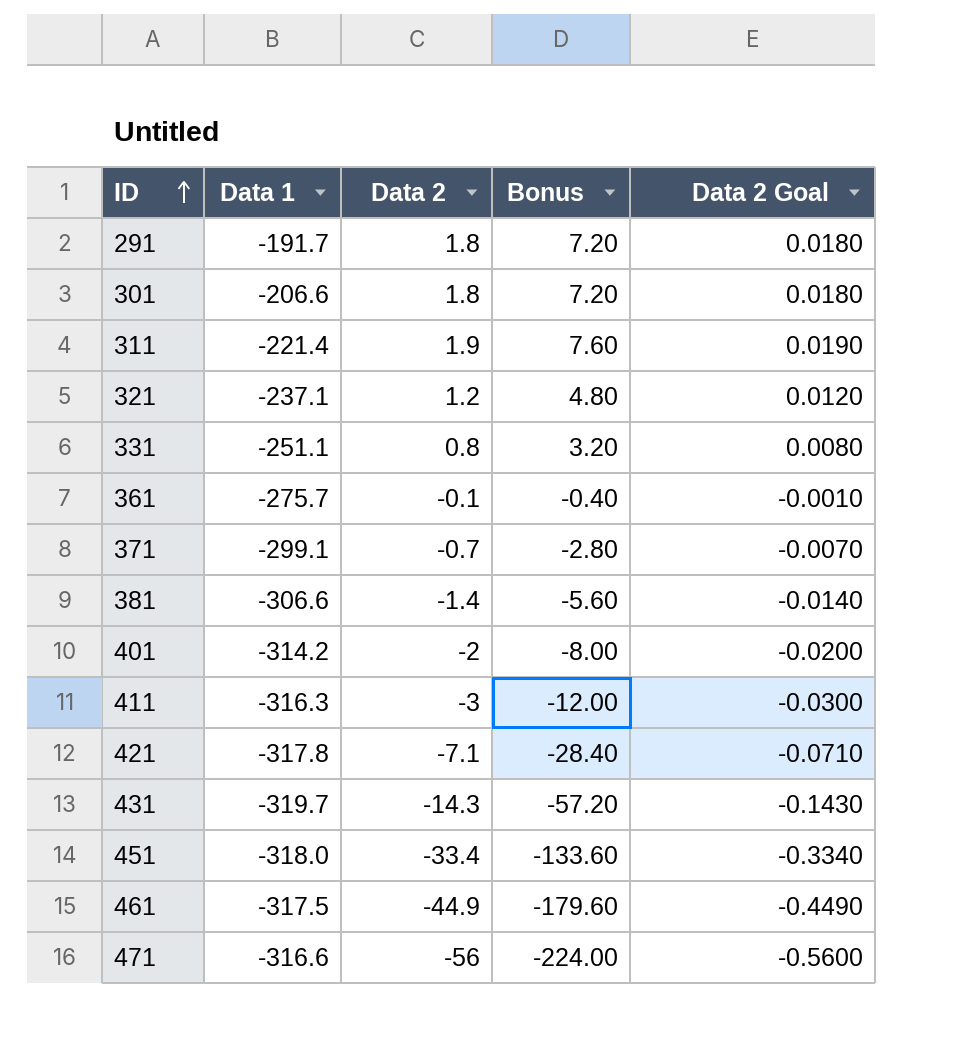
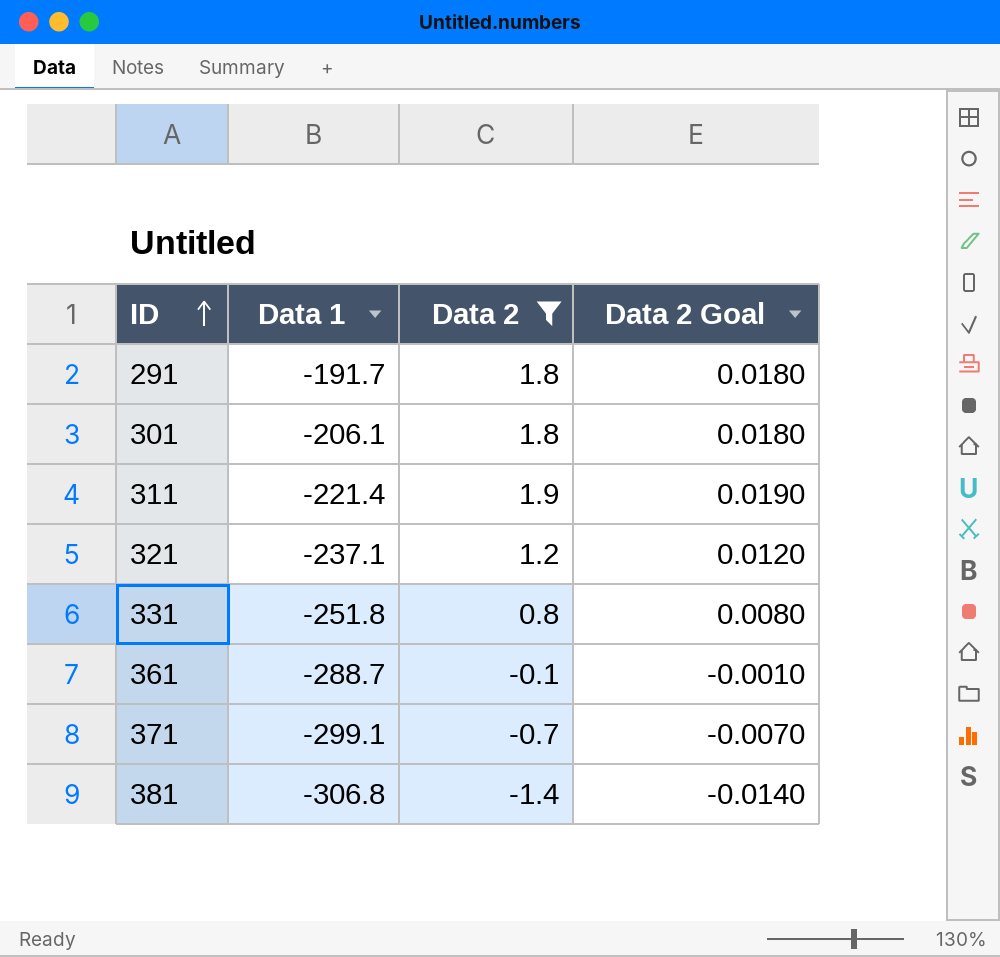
filter: none -> Data 2 >= -1.4
column Bonus | formula: [Data 2] * 4 -> none
301 | Data 1: -206.6 -> -206.1
331 | Data 1: -251.1 -> -251.8
361 | Data 1: -275.7 -> -288.7
381 | Data 1: -306.6 -> -306.8

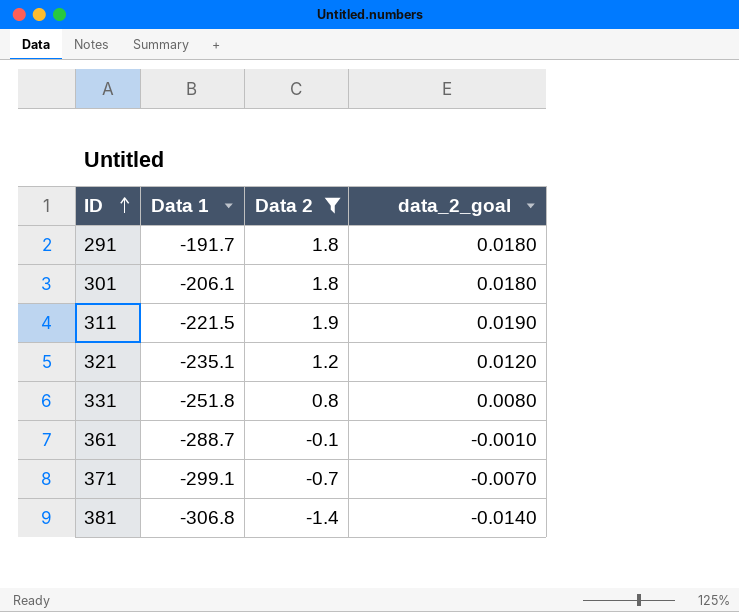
column name: Data 2 Goal -> data_2_goal
311 | Data 1: -221.4 -> -221.5
321 | Data 1: -237.1 -> -235.1

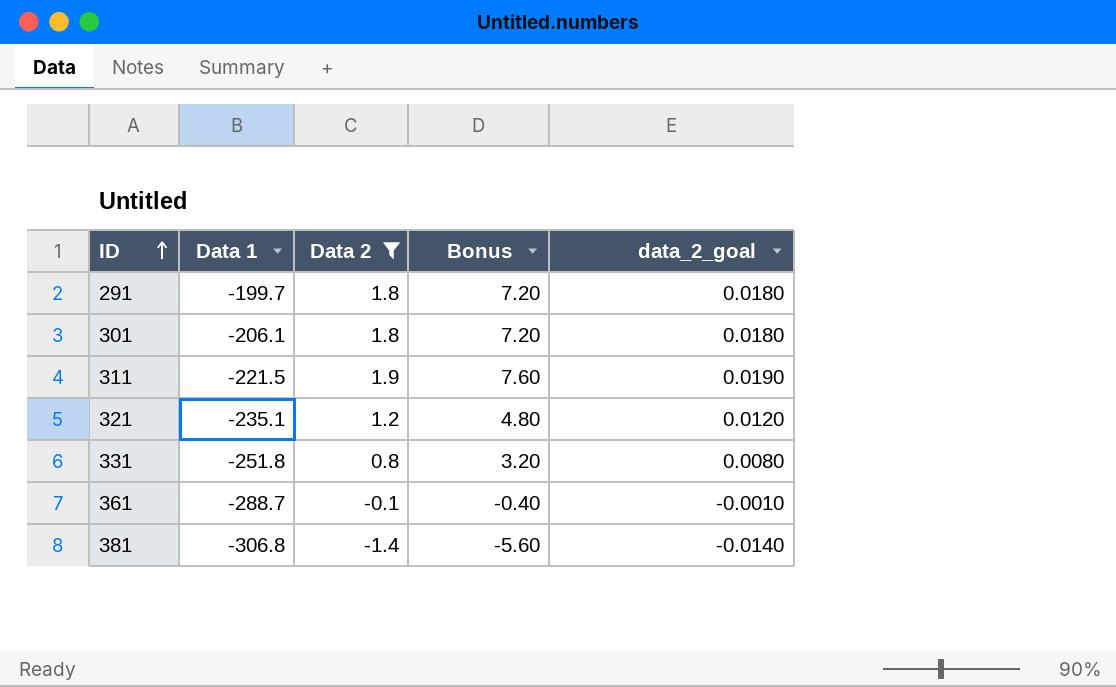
column Bonus | formula: none -> [Data 2] * 4
row 371: -299.1 | -0.7 | -0.0070 -> none
291 | Data 1: -191.7 -> -199.7

